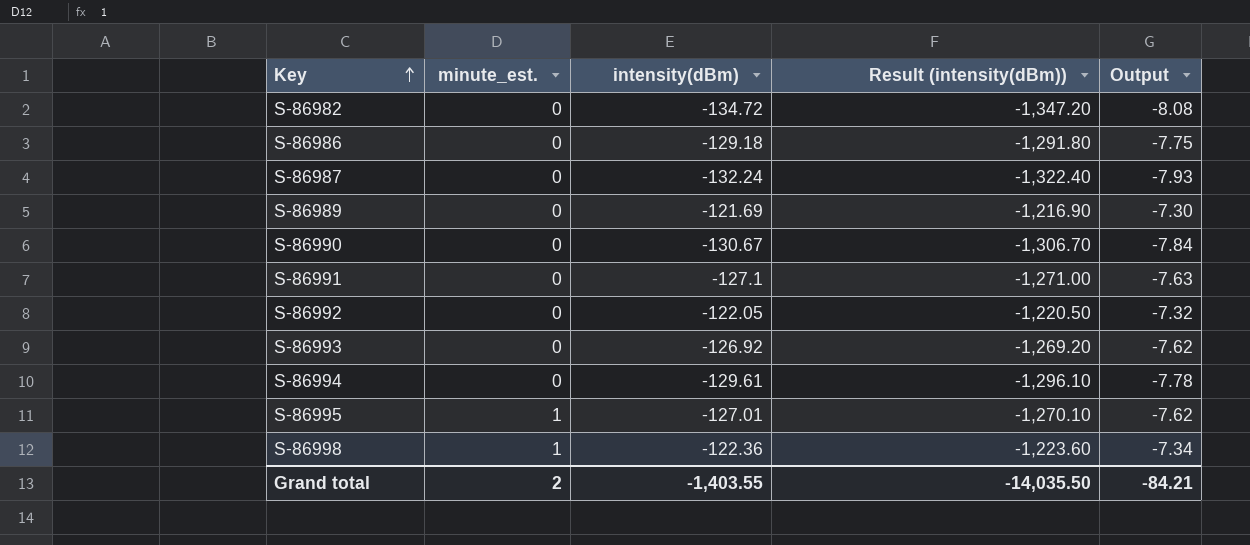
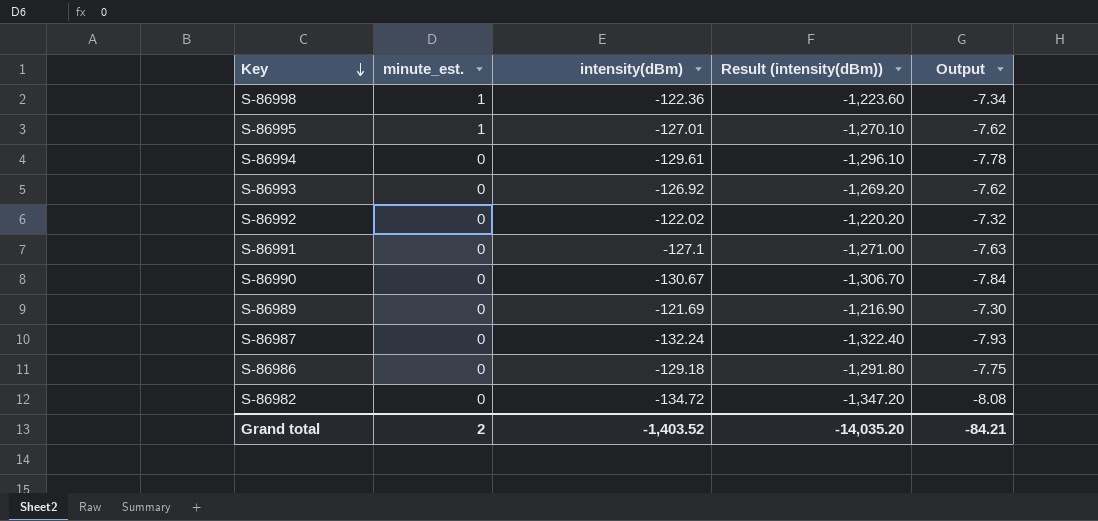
row order: Key ascending -> Key descending
S-86992 | intensity(dBm): -122.05 -> -122.02
S-86992 | Result (intensity(dBm)): -1,220.50 -> -1,220.20
Grand total | intensity(dBm): -1,403.55 -> -1,403.52
Grand total | Result (intensity(dBm)): -14,035.50 -> -14,035.20

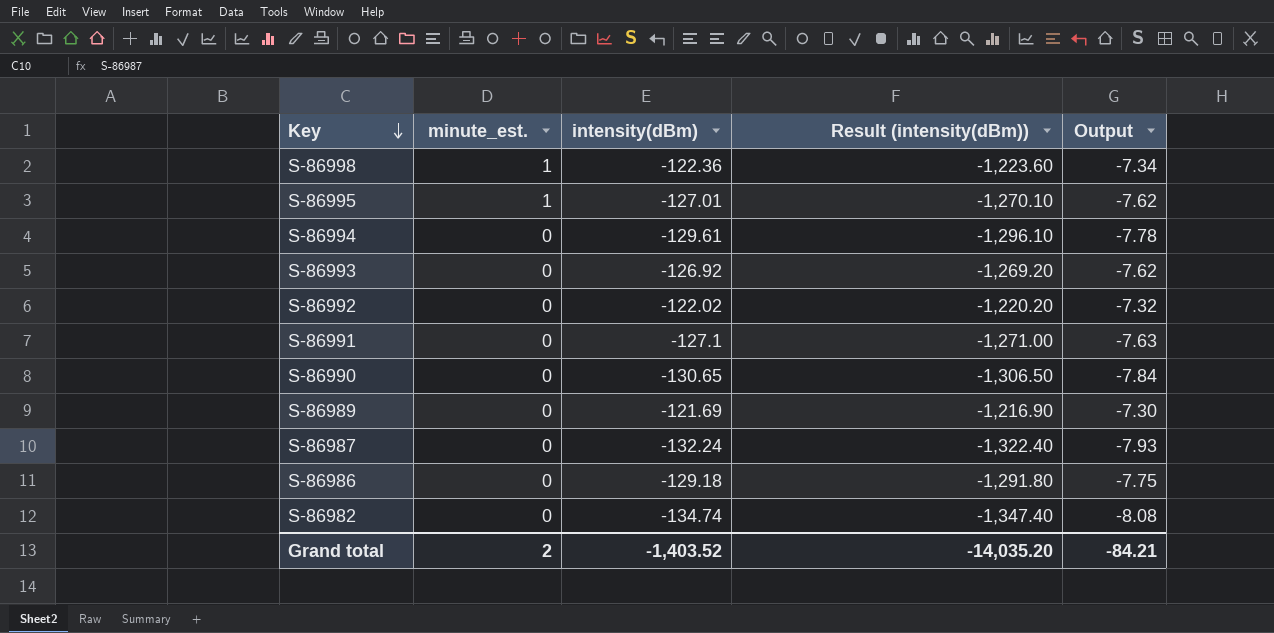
S-86990 | intensity(dBm): -130.67 -> -130.65
S-86990 | Result (intensity(dBm)): -1,306.70 -> -1,306.50
S-86982 | intensity(dBm): -134.72 -> -134.74
S-86982 | Result (intensity(dBm)): -1,347.20 -> -1,347.40

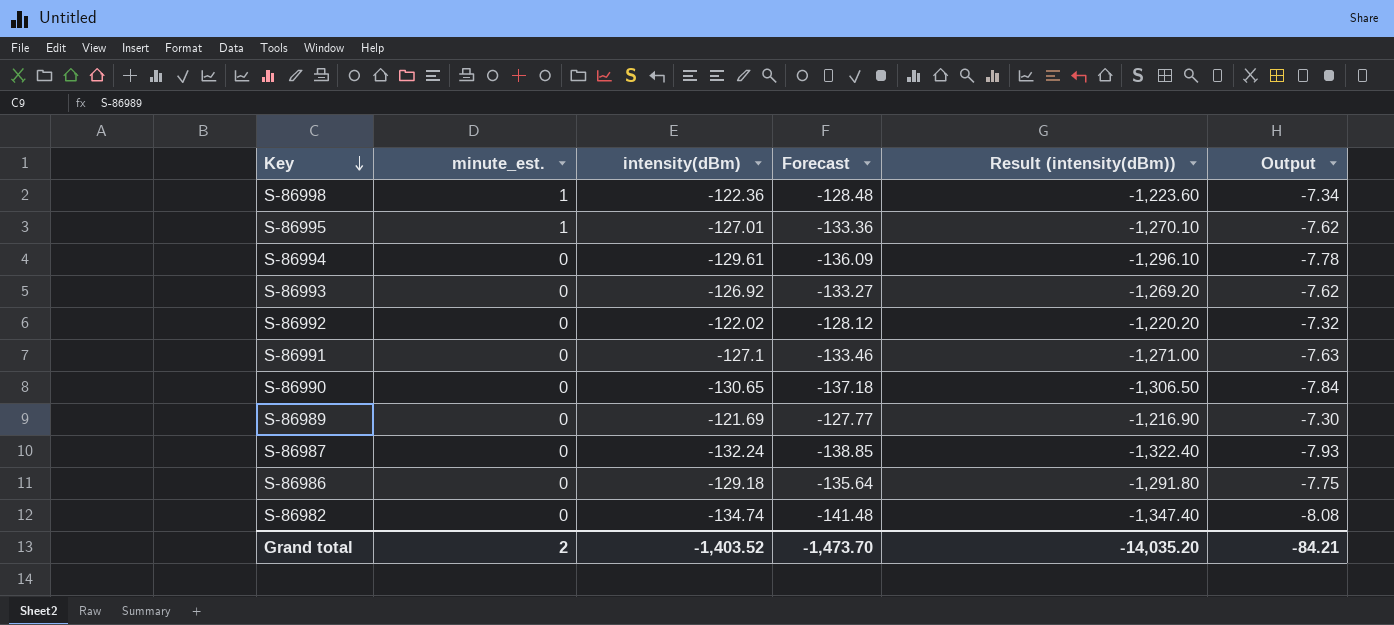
column Forecast | formula: none -> [intensity(dBm)] * 1.05

